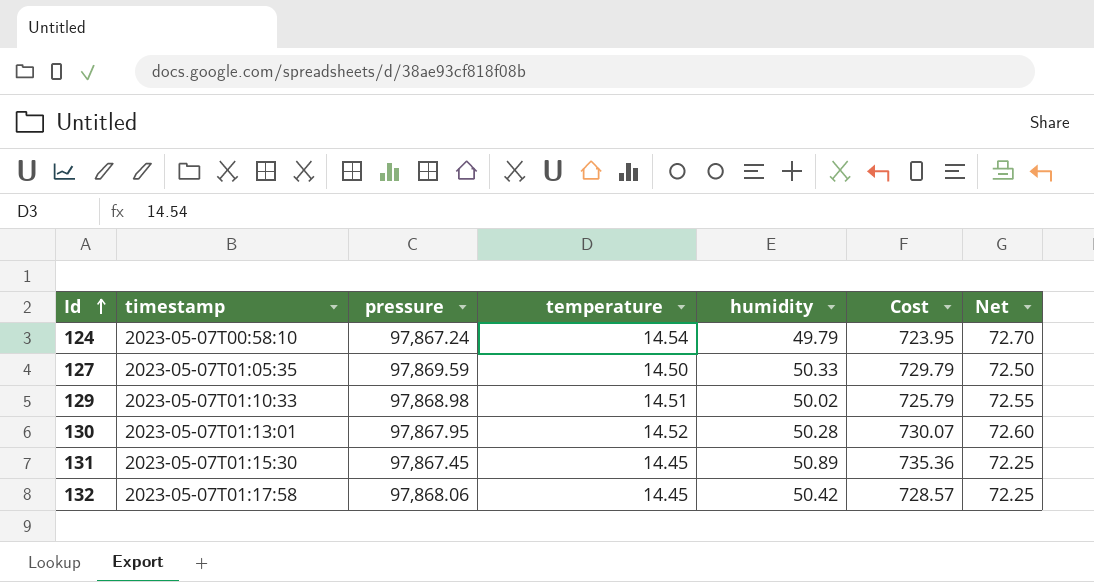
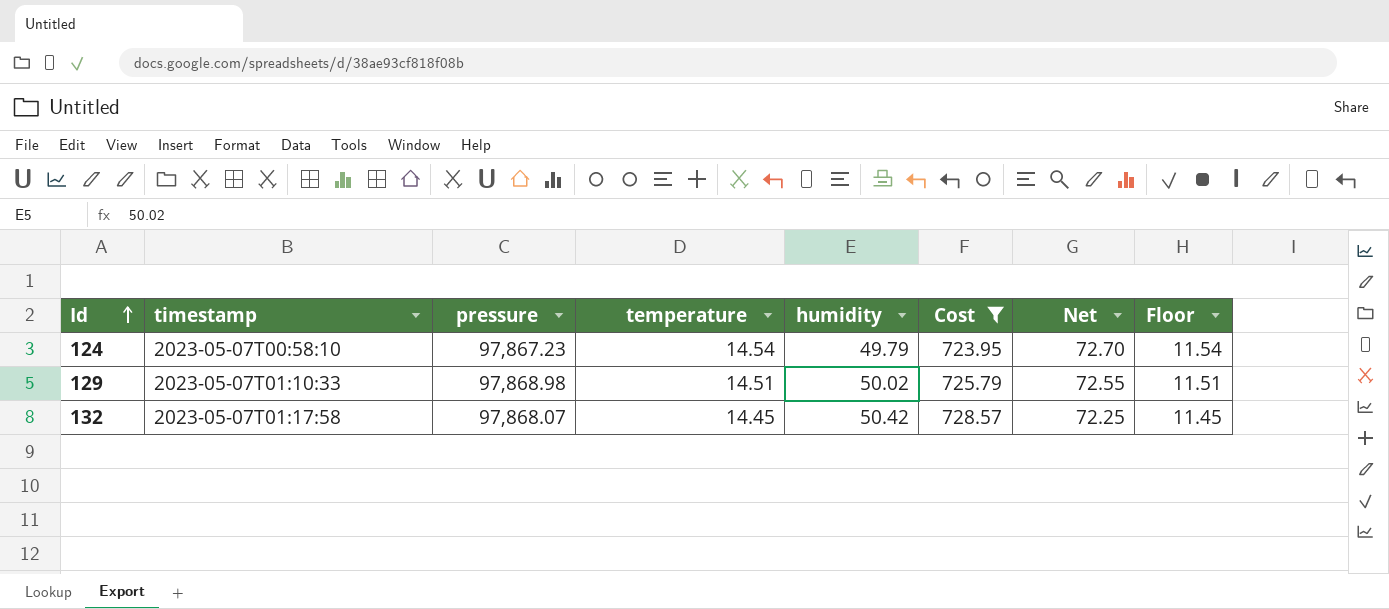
filter: none -> Cost <= 728.57
column Floor | formula: none -> [temperature] - 3
124 | pressure: 97,867.24 -> 97,867.23
132 | pressure: 97,868.06 -> 97,868.07

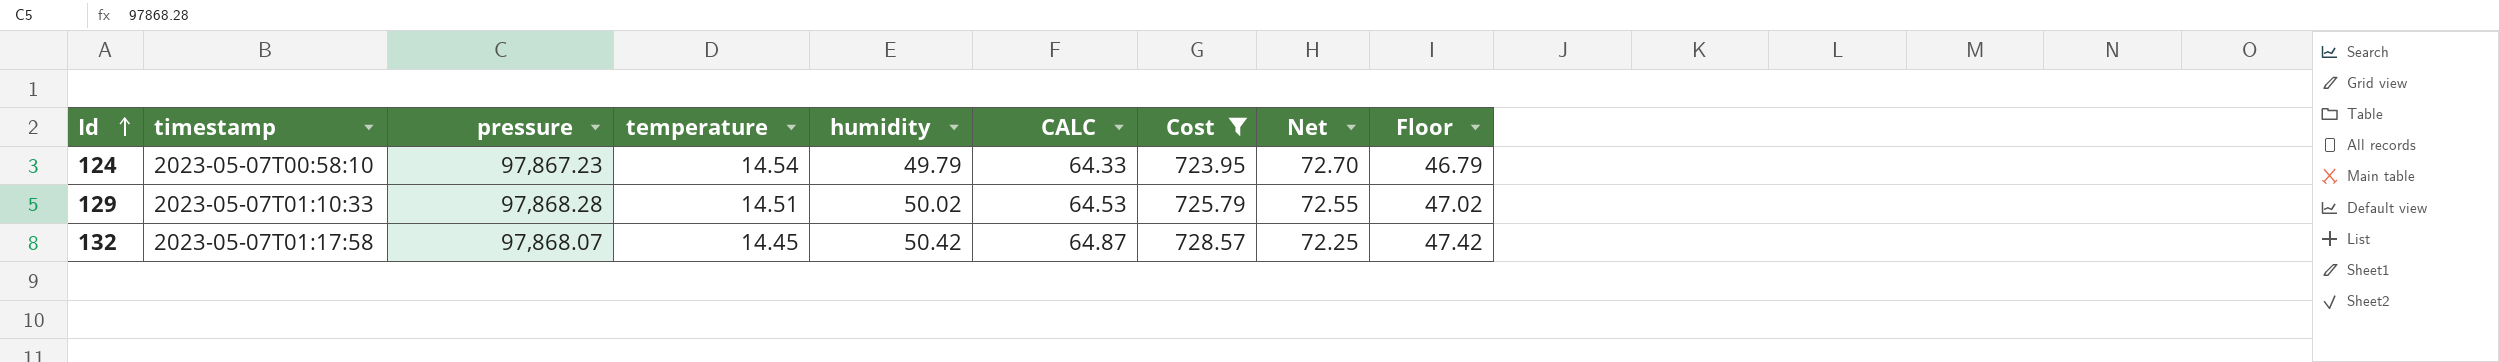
column CALC | formula: none -> [temperature] + [humidity]
column Floor | formula: [temperature] - 3 -> [humidity] - 3
129 | pressure: 97,868.98 -> 97,868.28

